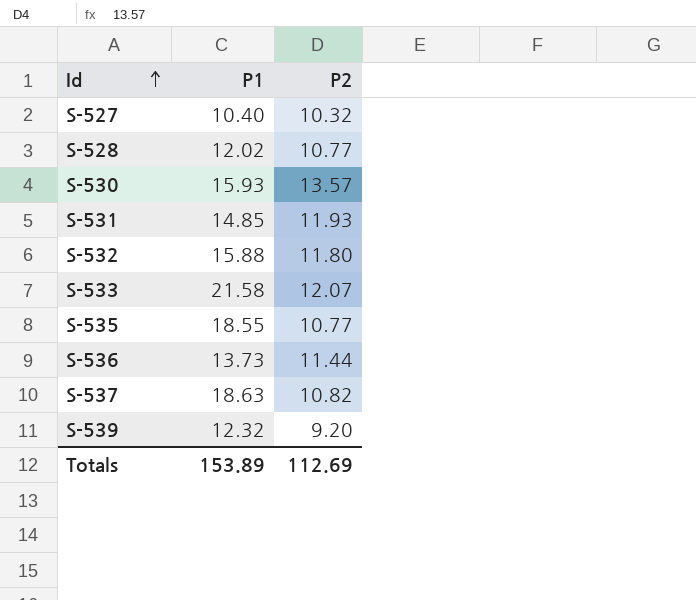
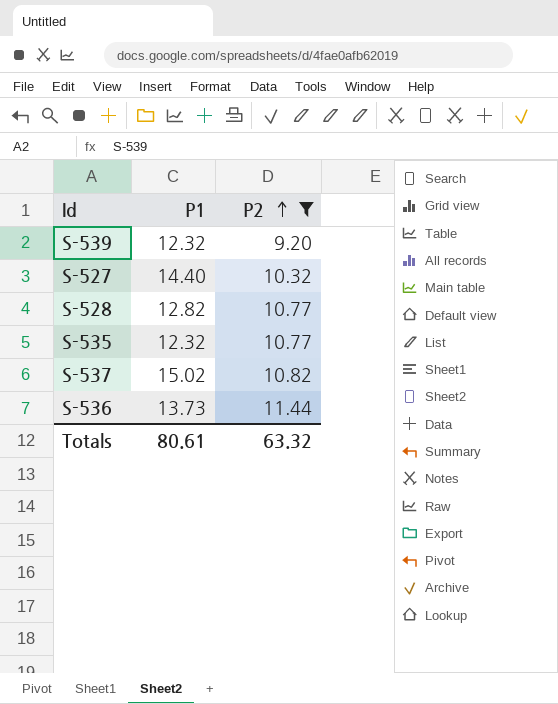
filter: none -> P2 <= 11.44
row order: Id ascending -> P2 ascending
S-527 | P1: 10.40 -> 14.40
S-528 | P1: 12.02 -> 12.82
S-535 | P1: 18.55 -> 12.32
S-537 | P1: 18.63 -> 15.02
Totals | P1: 153.89 -> 80.61
Totals | P2: 112.69 -> 63.32

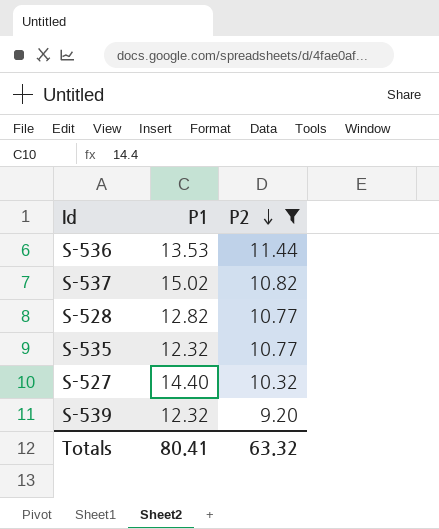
row order: P2 ascending -> P2 descending
S-536 | P1: 13.73 -> 13.53
Totals | P1: 80.61 -> 80.41

